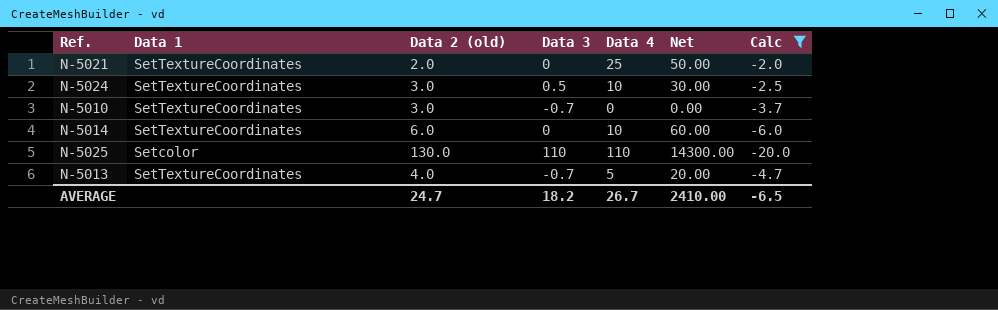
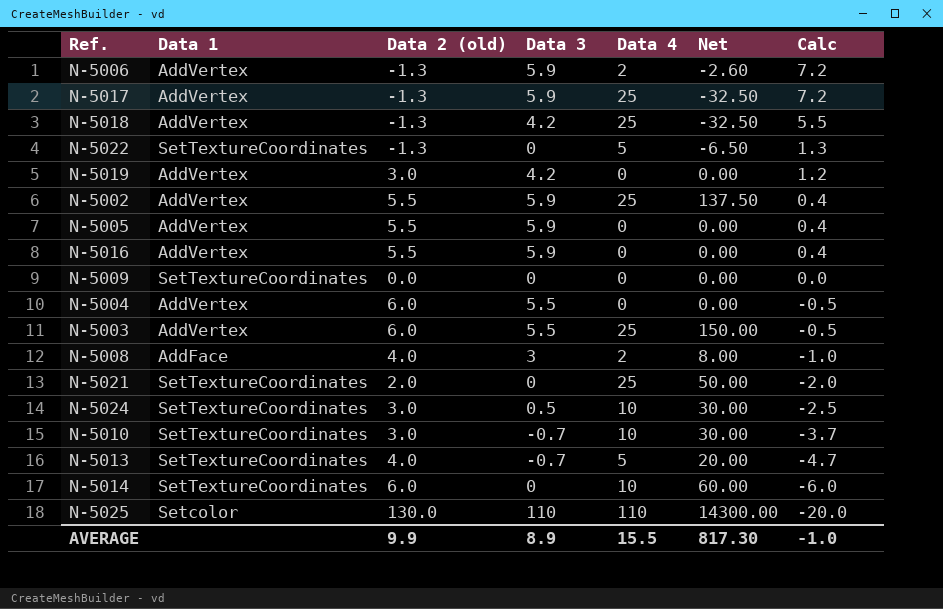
filter: Calc <= -2.0 -> none
row order: none -> Calc descending
N-5010 | Data 4: 0 -> 10
N-5010 | Net: 0.00 -> 30.00
AVERAGE | Data 2 (old): 24.7 -> 9.9
AVERAGE | Data 3: 18.2 -> 8.9
AVERAGE | Data 4: 26.7 -> 15.5
AVERAGE | Net: 2410.00 -> 817.30
AVERAGE | Calc: -6.5 -> -1.0

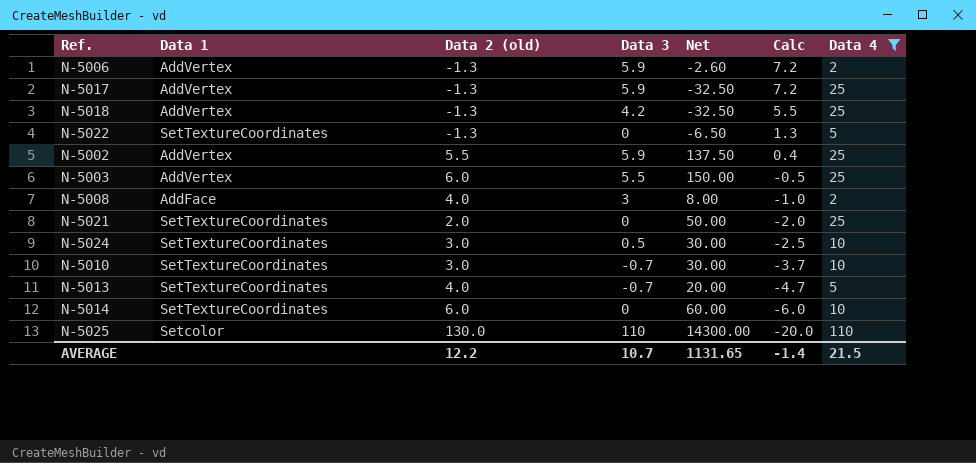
filter: none -> Data 4 != 0
column Data 4 | position: 5 -> 7
AVERAGE | Data 2 (old): 9.9 -> 12.2
AVERAGE | Data 3: 8.9 -> 10.7
AVERAGE | Net: 817.30 -> 1131.65
AVERAGE | Calc: -1.0 -> -1.4
AVERAGE | Data 4: 15.5 -> 21.5

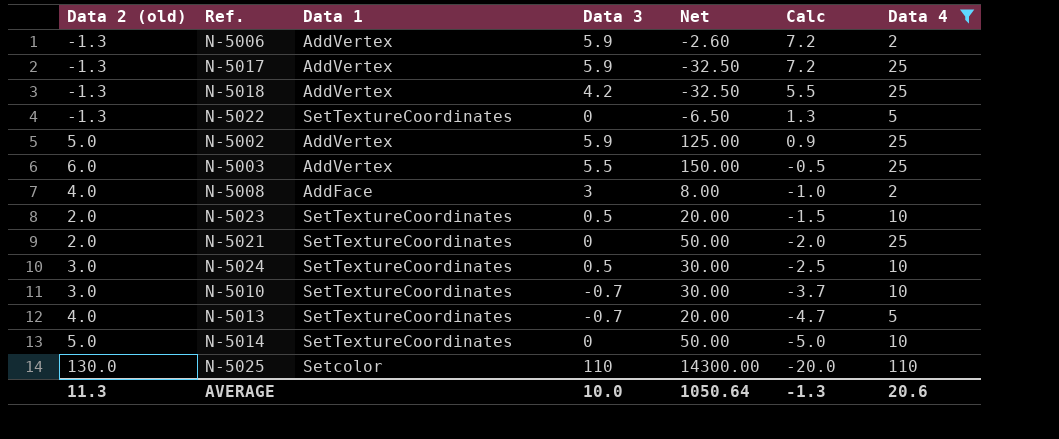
column Data 2 (old) | position: 3 -> 1
N-5002 | Data 2 (old): 5.5 -> 5.0
N-5002 | Net: 137.50 -> 125.00
N-5002 | Calc: 0.4 -> 0.9
row N-5023: none -> 2.0 | SetTextureCoordinates | 0.5 | 20.00 | -1.5 | 10
N-5014 | Data 2 (old): 6.0 -> 5.0
N-5014 | Net: 60.00 -> 50.00
N-5014 | Calc: -6.0 -> -5.0
AVERAGE | Data 2 (old): 12.2 -> 11.3
AVERAGE | Data 3: 10.7 -> 10.0
AVERAGE | Net: 1131.65 -> 1050.64
AVERAGE | Calc: -1.4 -> -1.3
AVERAGE | Data 4: 21.5 -> 20.6

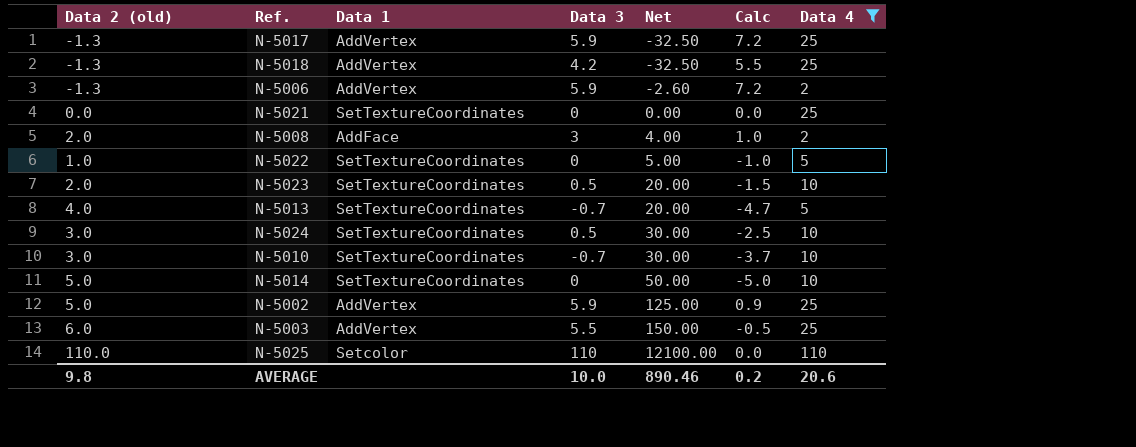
row order: Calc descending -> Net ascending
N-5021 | Data 2 (old): 2.0 -> 0.0
N-5021 | Net: 50.00 -> 0.00
N-5021 | Calc: -2.0 -> 0.0
N-5008 | Data 2 (old): 4.0 -> 2.0
N-5008 | Net: 8.00 -> 4.00
N-5008 | Calc: -1.0 -> 1.0
N-5022 | Data 2 (old): -1.3 -> 1.0
N-5022 | Net: -6.50 -> 5.00
N-5022 | Calc: 1.3 -> -1.0
N-5025 | Data 2 (old): 130.0 -> 110.0
N-5025 | Net: 14300.00 -> 12100.00
N-5025 | Calc: -20.0 -> 0.0
AVERAGE | Data 2 (old): 11.3 -> 9.8
AVERAGE | Net: 1050.64 -> 890.46
AVERAGE | Calc: -1.3 -> 0.2

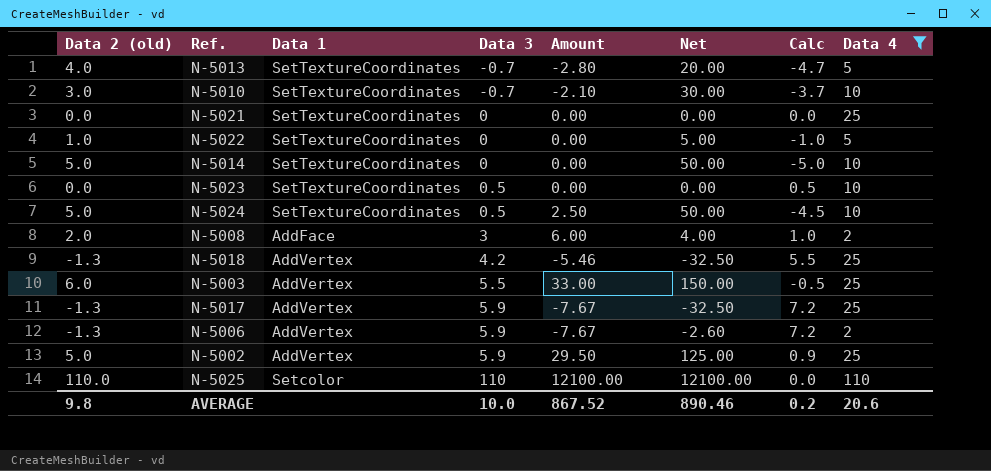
row order: Net ascending -> Data 3 ascending
column Amount | formula: none -> [Data 2 (old)] * [Data 3]
N-5023 | Data 2 (old): 2.0 -> 0.0
N-5023 | Net: 20.00 -> 0.00
N-5023 | Calc: -1.5 -> 0.5
N-5024 | Data 2 (old): 3.0 -> 5.0
N-5024 | Net: 30.00 -> 50.00
N-5024 | Calc: -2.5 -> -4.5

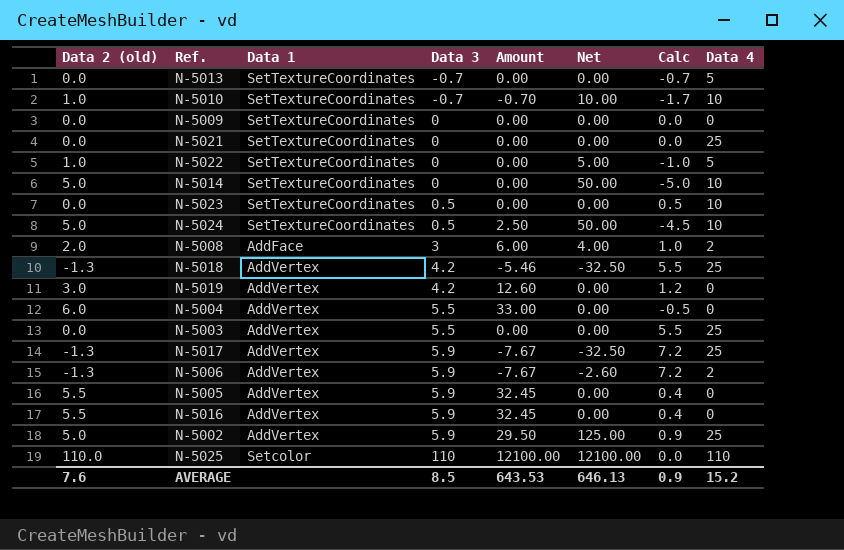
filter: Data 4 != 0 -> none
N-5013 | Data 2 (old): 4.0 -> 0.0
N-5013 | Amount: -2.80 -> 0.00
N-5013 | Net: 20.00 -> 0.00
N-5013 | Calc: -4.7 -> -0.7
N-5010 | Data 2 (old): 3.0 -> 1.0
N-5010 | Amount: -2.10 -> -0.70
N-5010 | Net: 30.00 -> 10.00
N-5010 | Calc: -3.7 -> -1.7
N-5003 | Data 2 (old): 6.0 -> 0.0
N-5003 | Amount: 33.00 -> 0.00
N-5003 | Net: 150.00 -> 0.00
N-5003 | Calc: -0.5 -> 5.5
AVERAGE | Data 2 (old): 9.8 -> 7.6
AVERAGE | Data 3: 10.0 -> 8.5
AVERAGE | Amount: 867.52 -> 643.53
AVERAGE | Net: 890.46 -> 646.13
AVERAGE | Calc: 0.2 -> 0.9
AVERAGE | Data 4: 20.6 -> 15.2

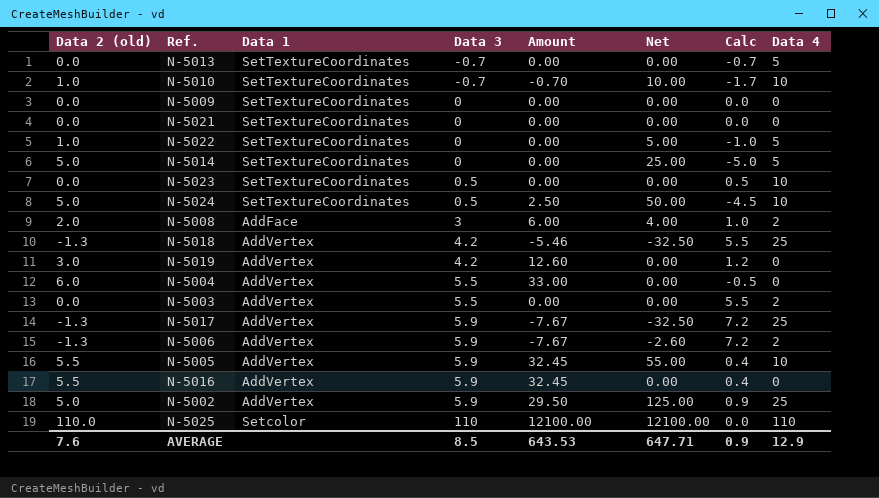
N-5021 | Data 4: 25 -> 0
N-5014 | Net: 50.00 -> 25.00
N-5014 | Data 4: 10 -> 5
N-5003 | Data 4: 25 -> 2
N-5005 | Net: 0.00 -> 55.00
N-5005 | Data 4: 0 -> 10
AVERAGE | Net: 646.13 -> 647.71
AVERAGE | Data 4: 15.2 -> 12.9

